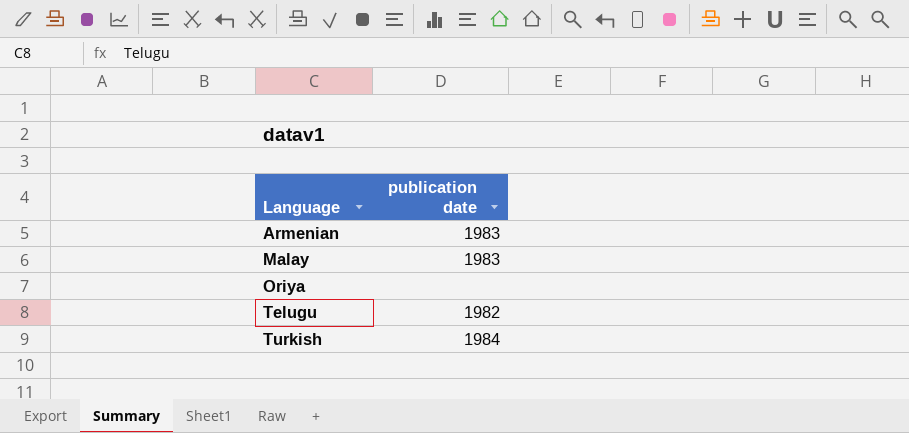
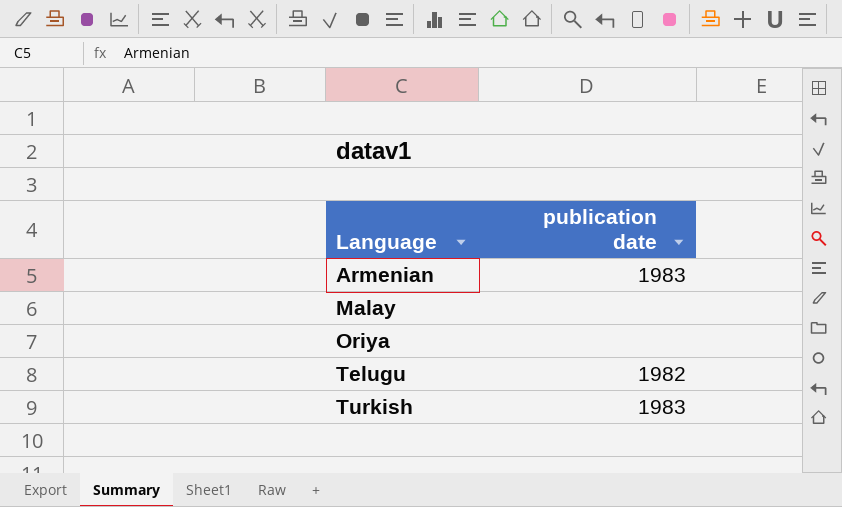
Malay | publication date: 1983 -> none
Turkish | publication date: 1984 -> 1983

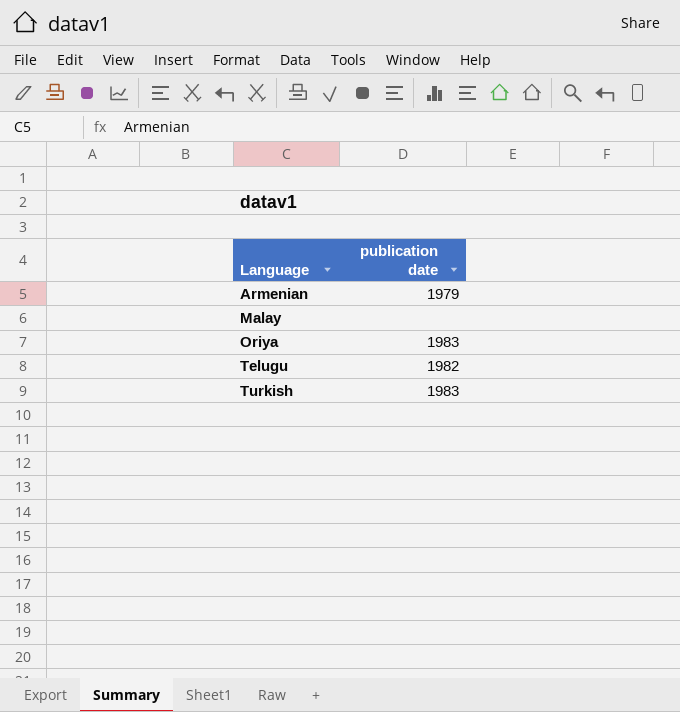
Armenian | publication date: 1983 -> 1979
Oriya | publication date: none -> 1983

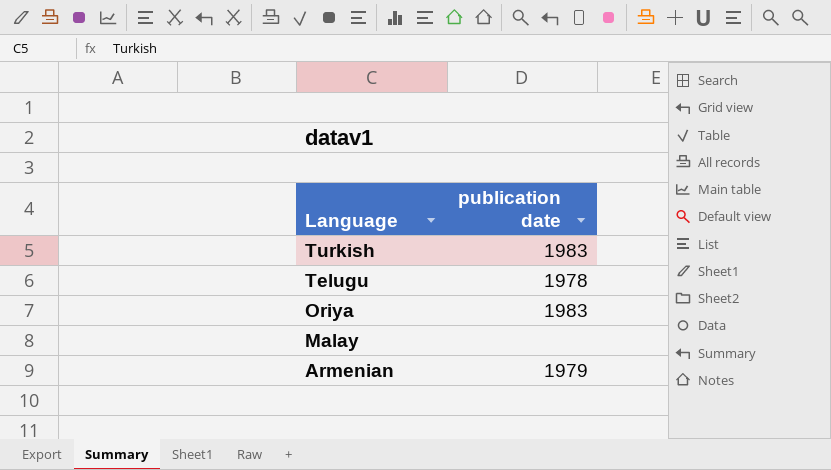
row order: Language ascending -> Language descending
Telugu | publication date: 1982 -> 1978

